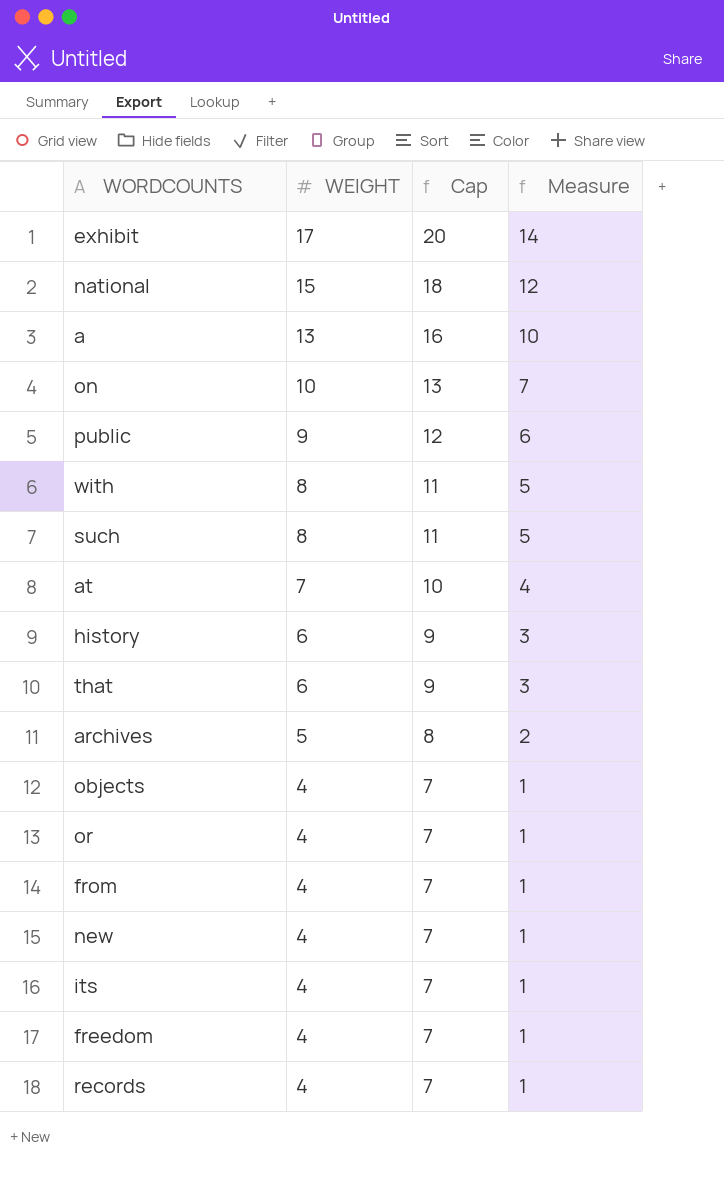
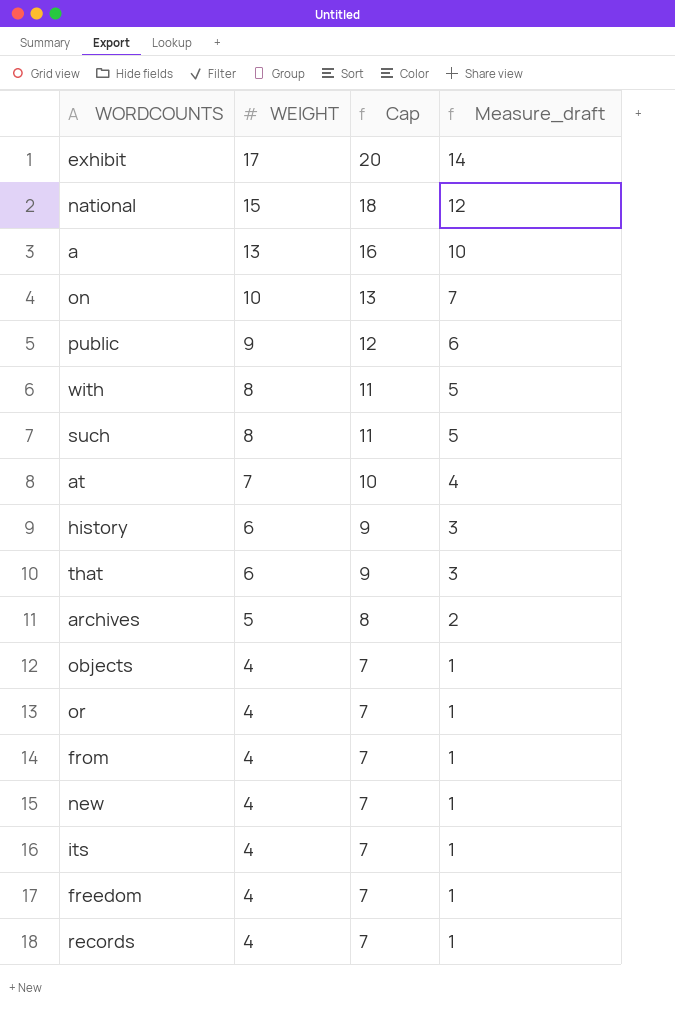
column name: Measure -> Measure_draft

